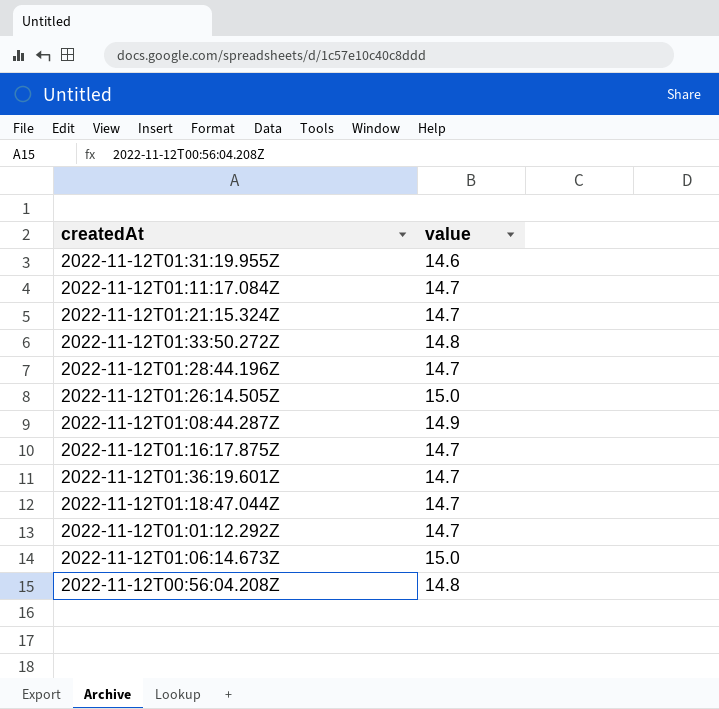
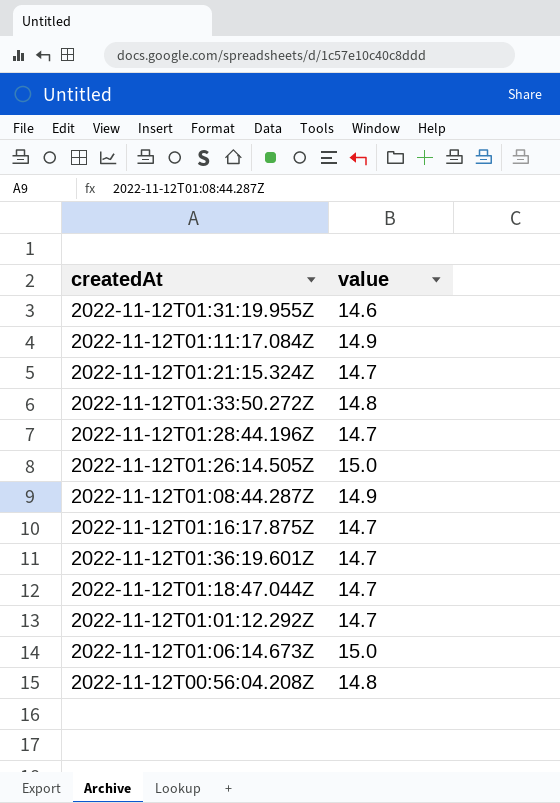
2022-11-12T01:11:17.084Z | value: 14.7 -> 14.9

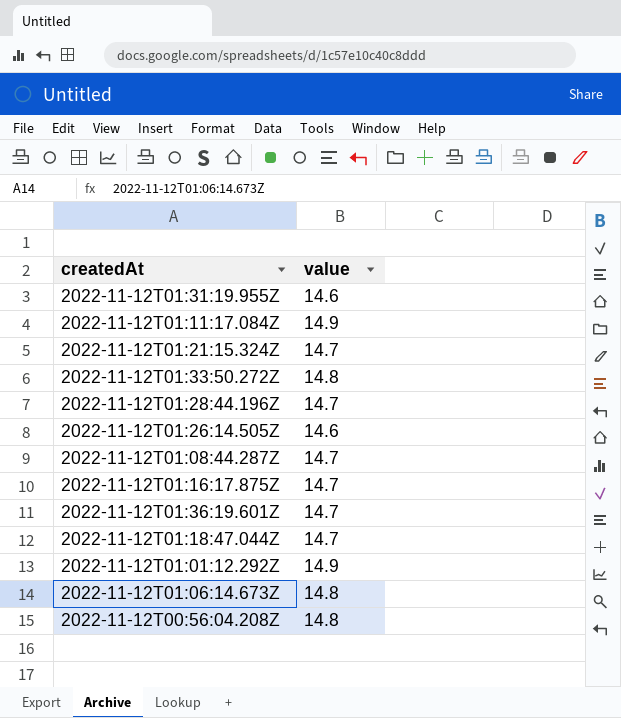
2022-11-12T01:26:14.505Z | value: 15.0 -> 14.6
2022-11-12T01:08:44.287Z | value: 14.9 -> 14.7
2022-11-12T01:01:12.292Z | value: 14.7 -> 14.9
2022-11-12T01:06:14.673Z | value: 15.0 -> 14.8

